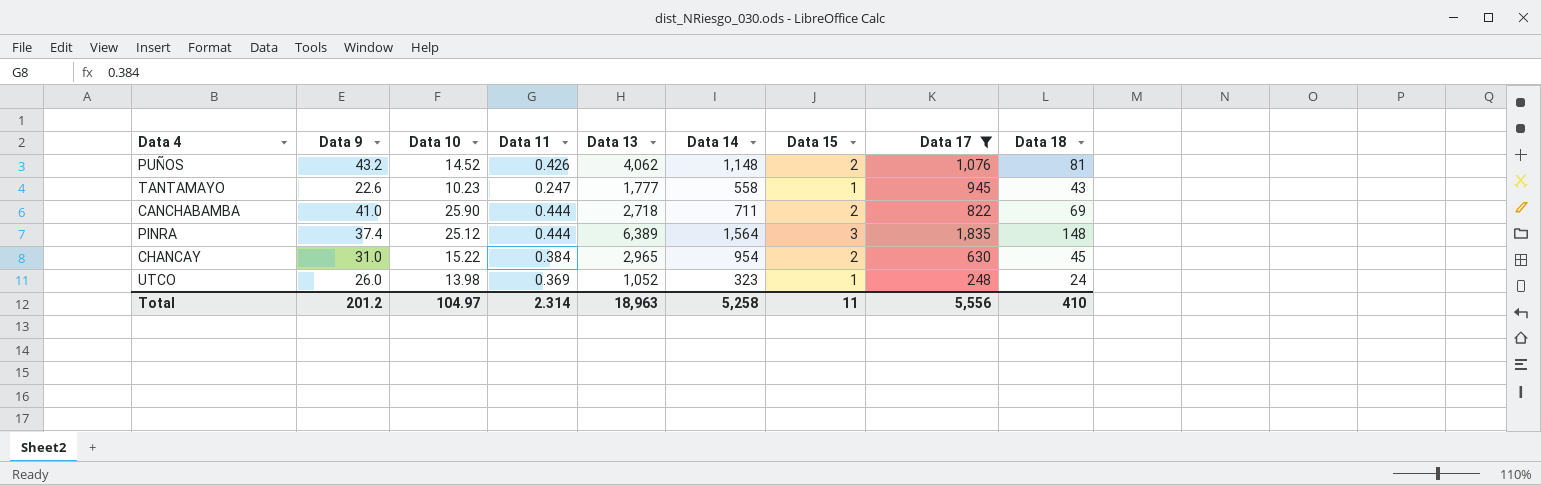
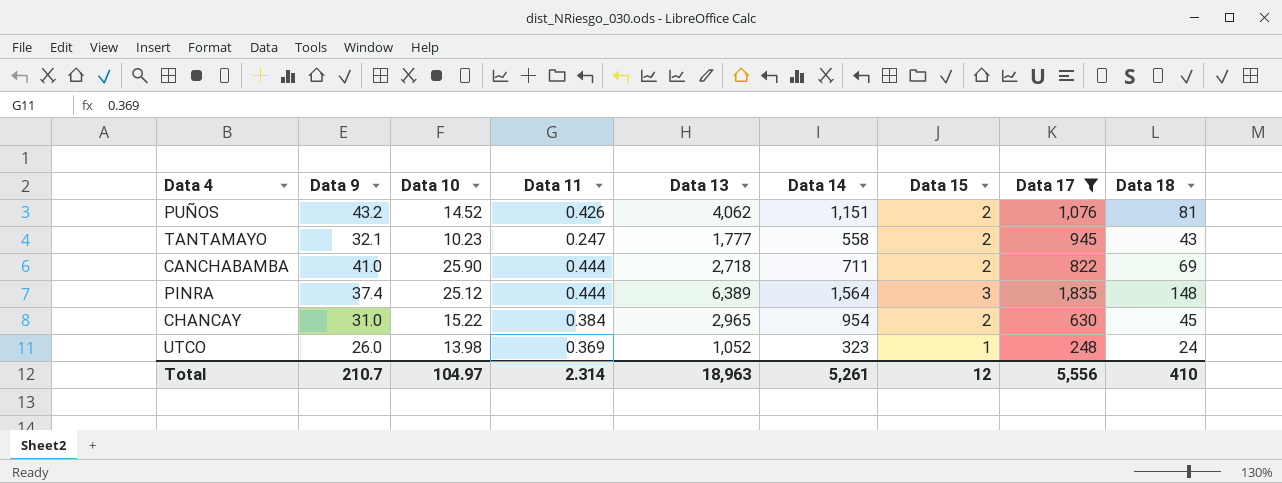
PUÑOS | Data 14: 1,148 -> 1,151
TANTAMAYO | Data 9: 22.6 -> 32.1
TANTAMAYO | Data 15: 1 -> 2
Total | Data 9: 201.2 -> 210.7
Total | Data 14: 5,258 -> 5,261
Total | Data 15: 11 -> 12

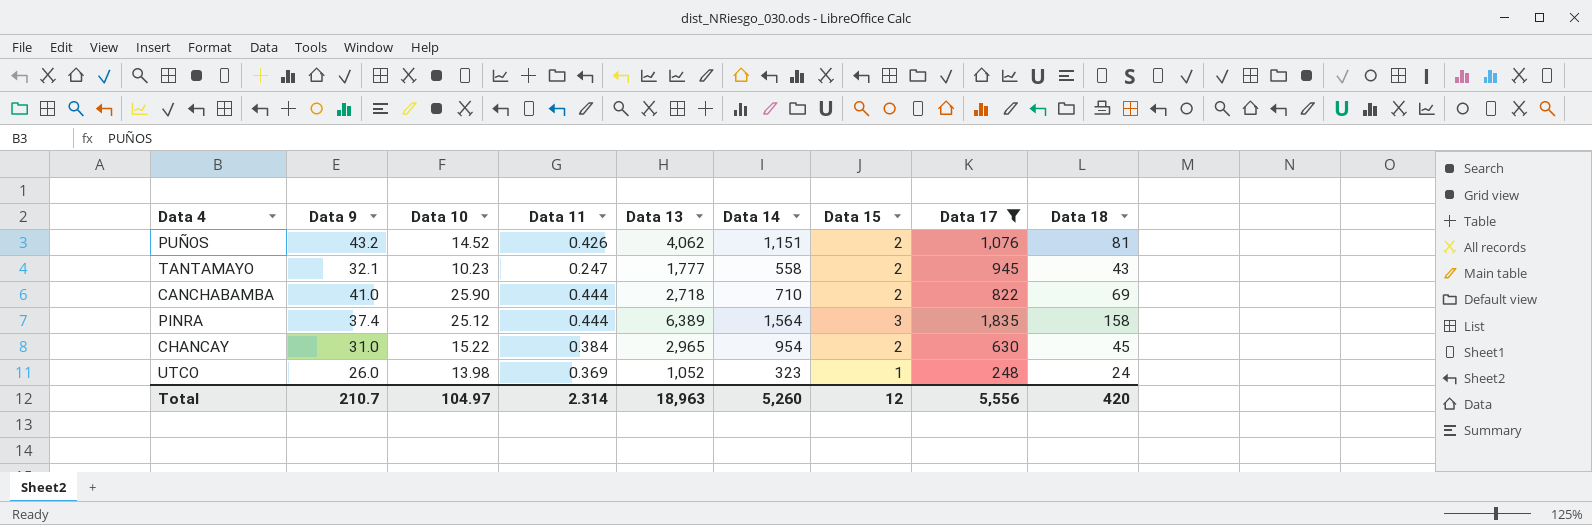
CANCHABAMBA | Data 14: 711 -> 710
PINRA | Data 18: 148 -> 158
Total | Data 14: 5,261 -> 5,260
Total | Data 18: 410 -> 420

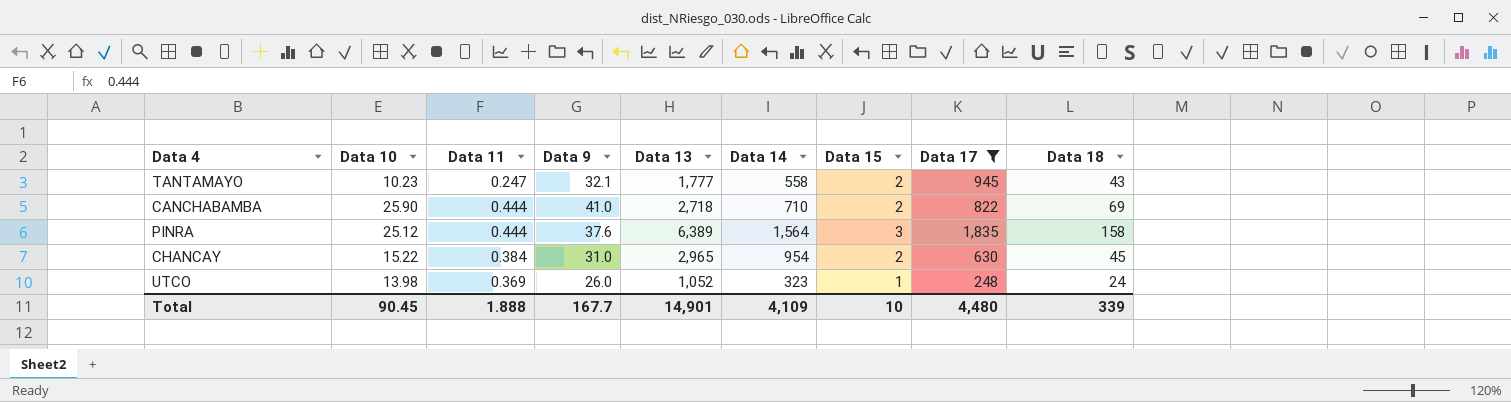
column Data 9 | position: 2 -> 4
row PUÑOS: 43.2 | 14.52 | 0.426 | 4,062 | 1,151 | 2 | 1,076 | 81 -> none
PINRA | Data 9: 37.4 -> 37.6
Total | Data 10: 104.97 -> 90.45
Total | Data 11: 2.314 -> 1.888
Total | Data 9: 210.7 -> 167.7
Total | Data 13: 18,963 -> 14,901
Total | Data 14: 5,260 -> 4,109
Total | Data 15: 12 -> 10
Total | Data 17: 5,556 -> 4,480
Total | Data 18: 420 -> 339

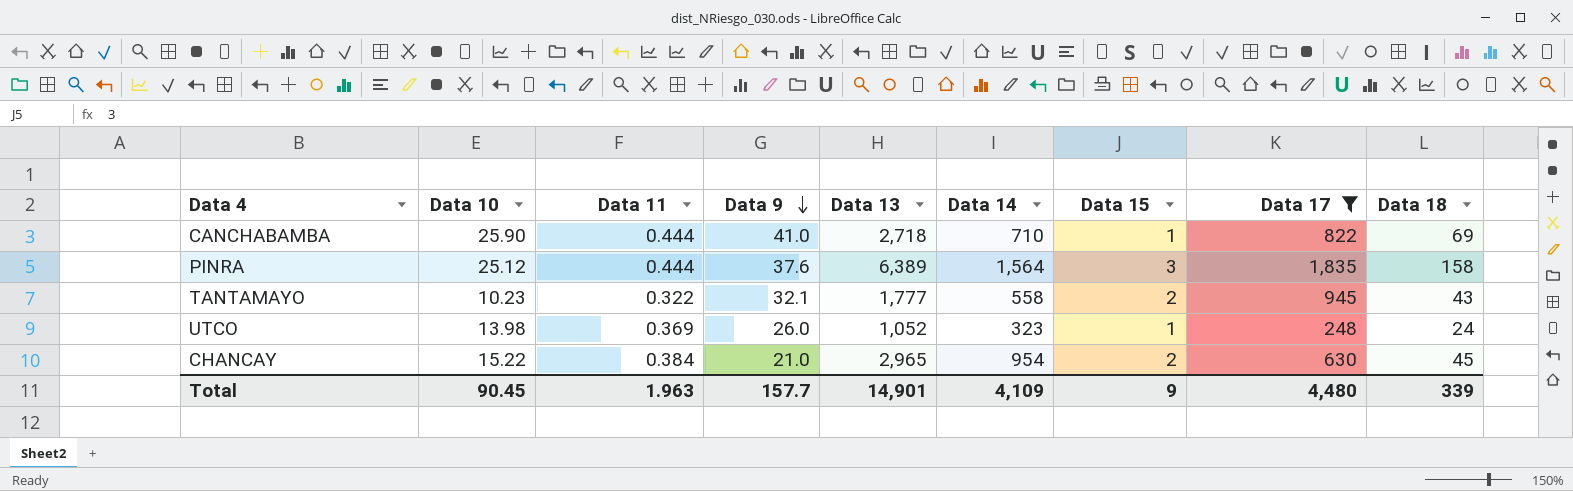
row order: none -> Data 9 descending
CANCHABAMBA | Data 15: 2 -> 1
TANTAMAYO | Data 11: 0.247 -> 0.322
CHANCAY | Data 9: 31.0 -> 21.0
Total | Data 11: 1.888 -> 1.963
Total | Data 9: 167.7 -> 157.7
Total | Data 15: 10 -> 9

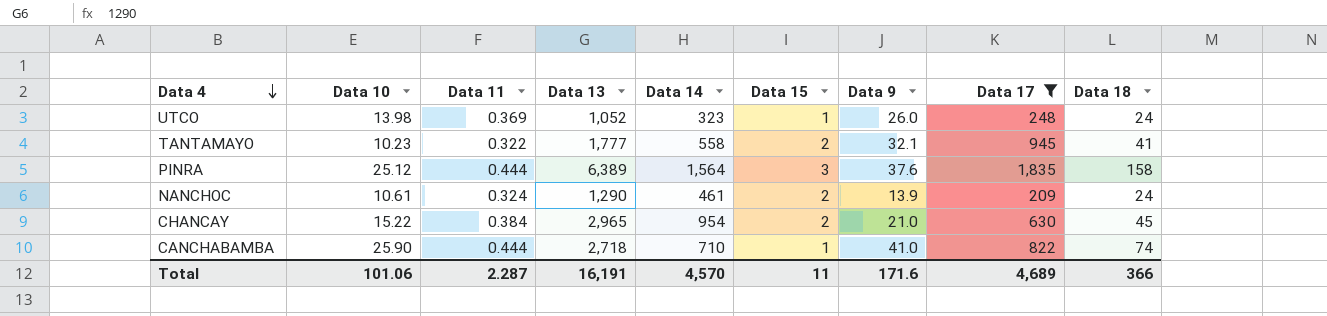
row order: Data 9 descending -> Data 4 descending
column Data 9 | position: 4 -> 7
TANTAMAYO | Data 18: 43 -> 41
row NANCHOC: none -> 10.61 | 0.324 | 1,290 | 461 | 2 | 13.9 | 209 | 24
CANCHABAMBA | Data 18: 69 -> 74
Total | Data 10: 90.45 -> 101.06
Total | Data 11: 1.963 -> 2.287
Total | Data 13: 14,901 -> 16,191
Total | Data 14: 4,109 -> 4,570
Total | Data 15: 9 -> 11
Total | Data 9: 157.7 -> 171.6
Total | Data 17: 4,480 -> 4,689
Total | Data 18: 339 -> 366

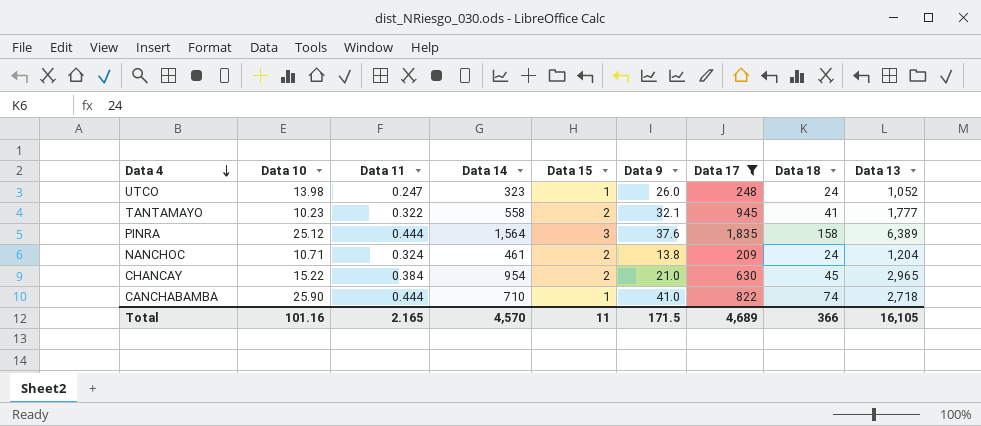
column Data 13 | position: 4 -> 9
UTCO | Data 11: 0.369 -> 0.247
NANCHOC | Data 10: 10.61 -> 10.71
NANCHOC | Data 9: 13.9 -> 13.8
NANCHOC | Data 13: 1,290 -> 1,204
Total | Data 10: 101.06 -> 101.16
Total | Data 11: 2.287 -> 2.165
Total | Data 9: 171.6 -> 171.5
Total | Data 13: 16,191 -> 16,105

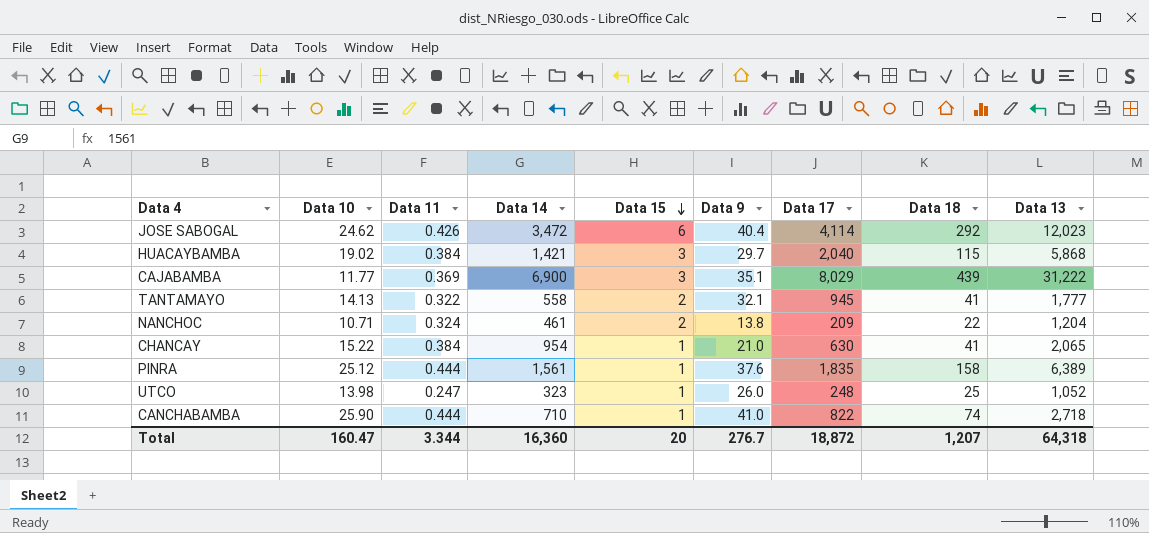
filter: Data 17 <= 1,835 -> none
row order: Data 4 descending -> Data 15 descending
TANTAMAYO | Data 10: 10.23 -> 14.13
NANCHOC | Data 18: 24 -> 22
CHANCAY | Data 15: 2 -> 1
CHANCAY | Data 18: 45 -> 41
CHANCAY | Data 13: 2,965 -> 2,065
PINRA | Data 14: 1,564 -> 1,561
PINRA | Data 15: 3 -> 1
UTCO | Data 18: 24 -> 25
Total | Data 10: 101.16 -> 160.47
Total | Data 11: 2.165 -> 3.344
Total | Data 14: 4,570 -> 16,360
Total | Data 15: 11 -> 20
Total | Data 9: 171.5 -> 276.7
Total | Data 17: 4,689 -> 18,872
Total | Data 18: 366 -> 1,207
Total | Data 13: 16,105 -> 64,318

